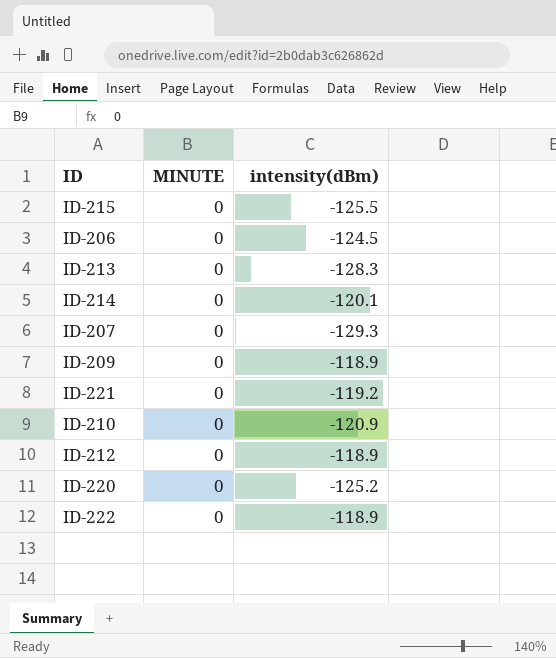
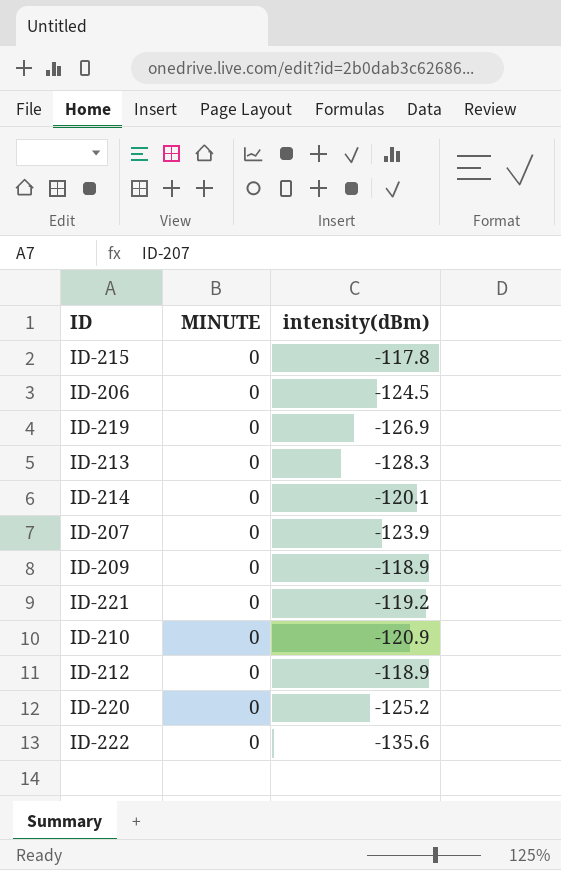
ID-215 | intensity(dBm): -125.5 -> -117.8
row ID-219: none -> 0 | -126.9
ID-207 | intensity(dBm): -129.3 -> -123.9
ID-222 | intensity(dBm): -118.9 -> -135.6

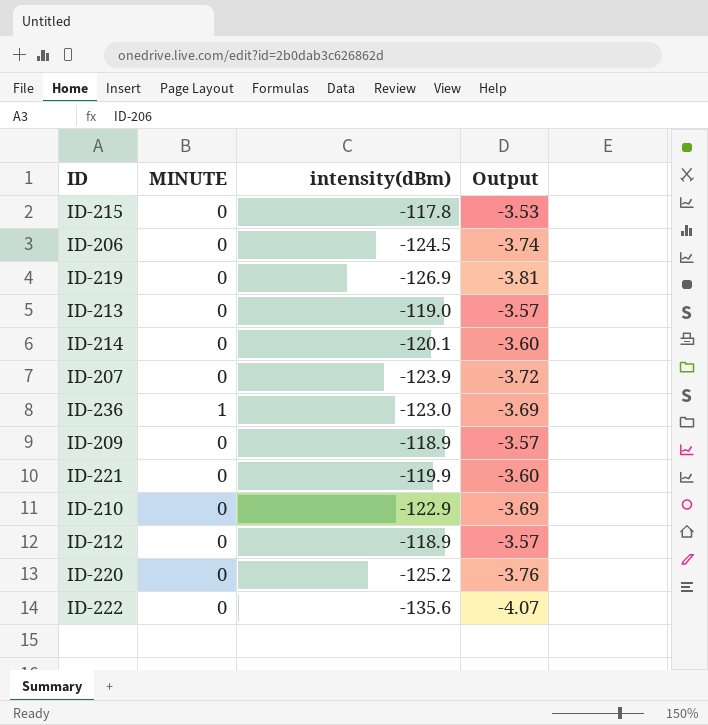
column Output | formula: none -> [intensity(dBm)] * 0.03
ID-213 | intensity(dBm): -128.3 -> -119.0
row ID-236: none -> 1 | -123.0 | -3.69
ID-221 | intensity(dBm): -119.2 -> -119.9
ID-210 | intensity(dBm): -120.9 -> -122.9

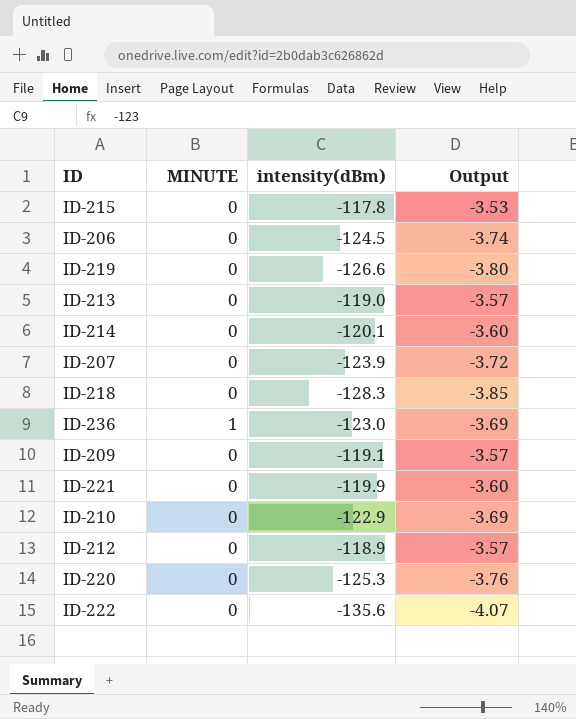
ID-219 | intensity(dBm): -126.9 -> -126.6
ID-219 | Output: -3.81 -> -3.80
row ID-218: none -> 0 | -128.3 | -3.85
ID-209 | intensity(dBm): -118.9 -> -119.1
ID-220 | intensity(dBm): -125.2 -> -125.3

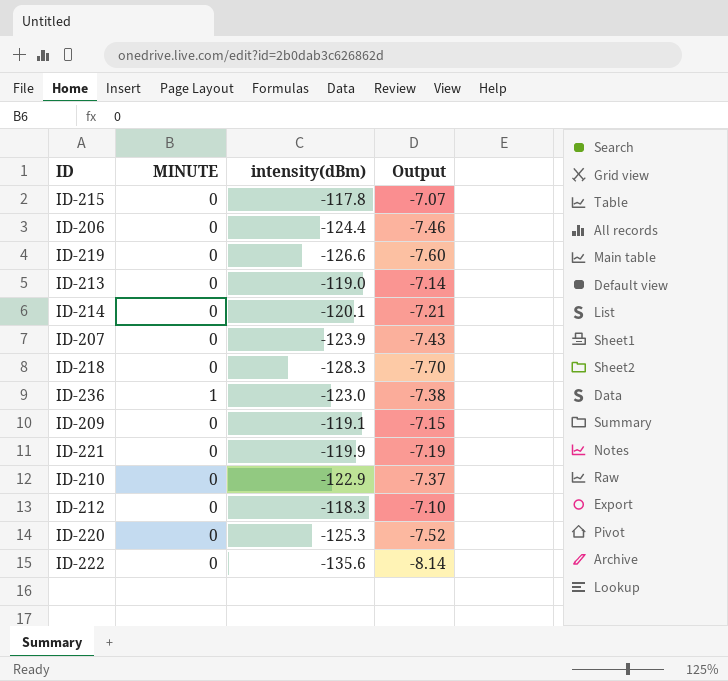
column Output | formula: [intensity(dBm)] * 0.03 -> [intensity(dBm)] * 0.06
ID-206 | intensity(dBm): -124.5 -> -124.4
ID-212 | intensity(dBm): -118.9 -> -118.3

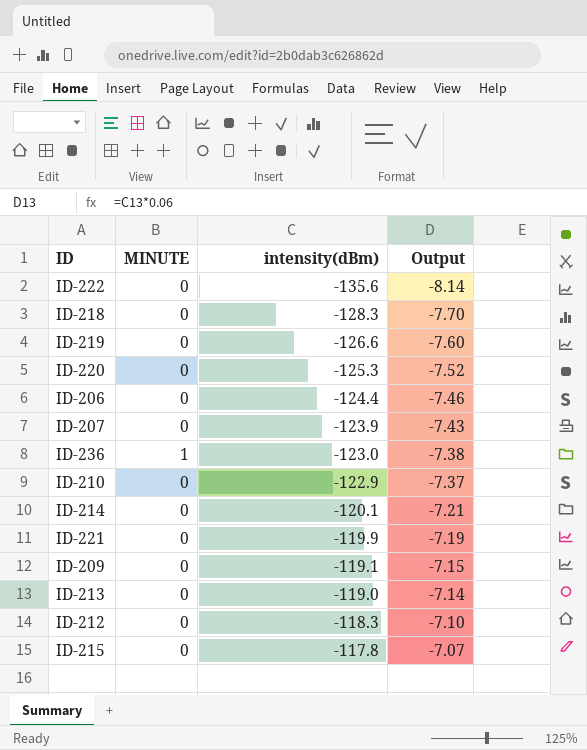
row order: none -> intensity(dBm) ascending

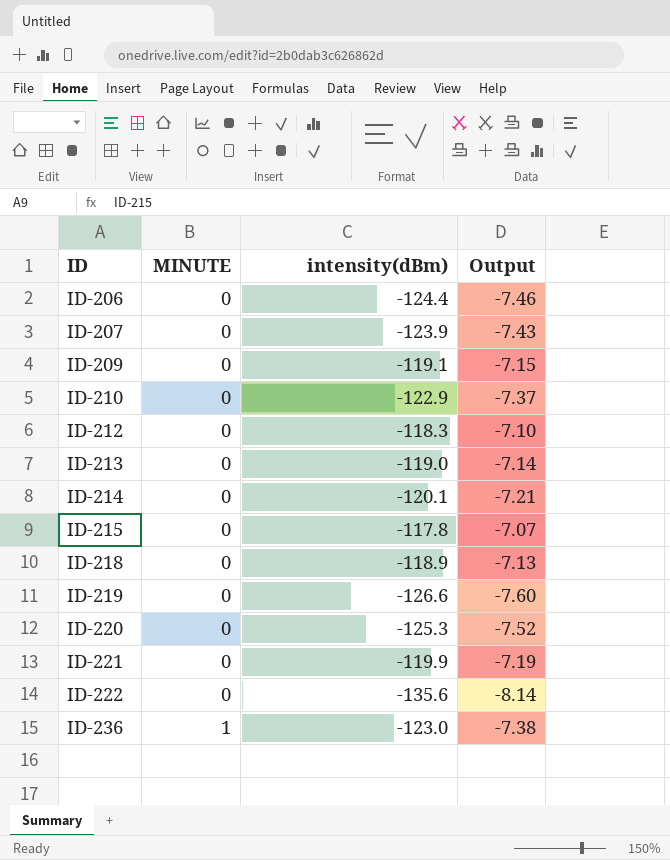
row order: intensity(dBm) ascending -> ID ascending
ID-218 | intensity(dBm): -128.3 -> -118.9
ID-218 | Output: -7.70 -> -7.13

